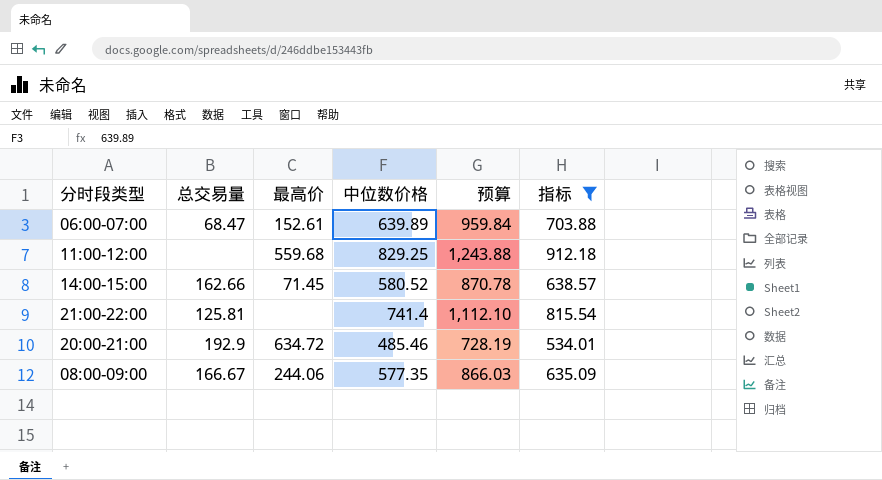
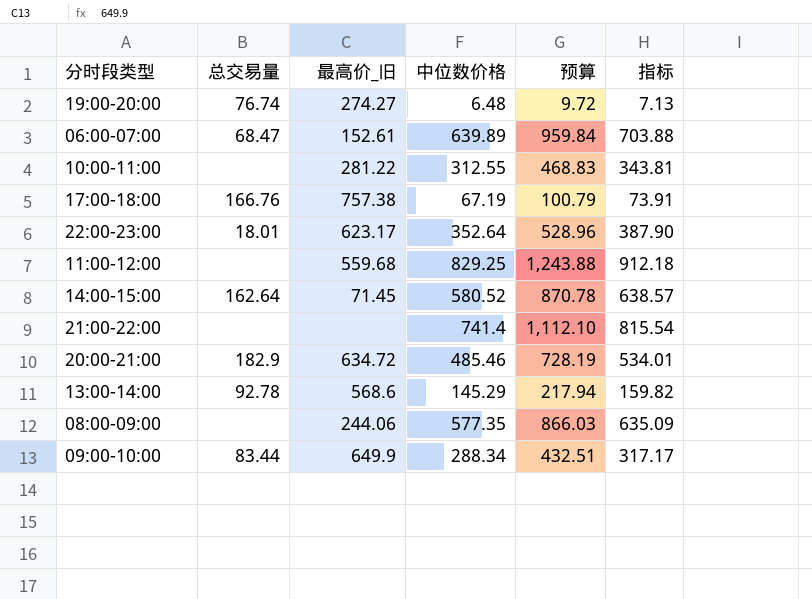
filter: 指标 >= 534.01 -> none
column name: 最高价 -> 最高价_旧
14:00-15:00 | 总交易量: 162.66 -> 162.64
21:00-22:00 | 总交易量: 125.81 -> none
20:00-21:00 | 总交易量: 192.9 -> 182.9
08:00-09:00 | 总交易量: 166.67 -> none

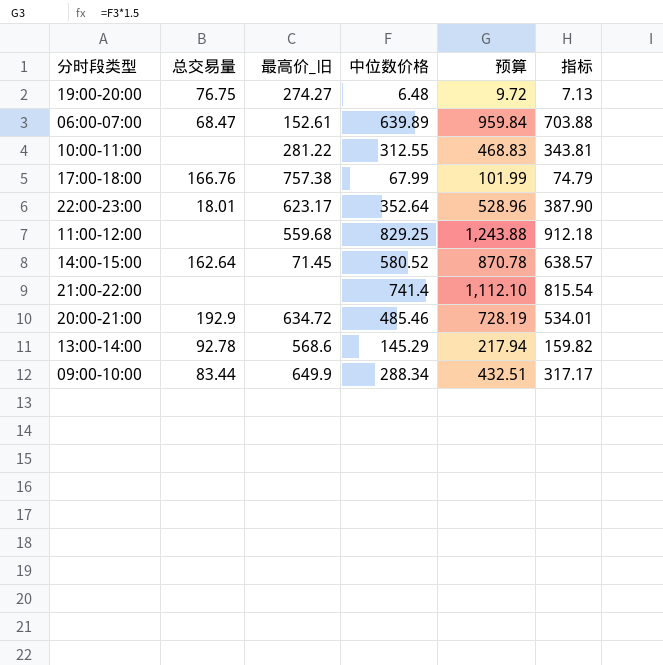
row 08:00-09:00: none | 244.06 | 577.35 | 866.03 | 635.09 -> none
19:00-20:00 | 总交易量: 76.74 -> 76.75
17:00-18:00 | 中位数价格: 67.19 -> 67.99
17:00-18:00 | 预算: 100.79 -> 101.99
17:00-18:00 | 指标: 73.91 -> 74.79
20:00-21:00 | 总交易量: 182.9 -> 192.9

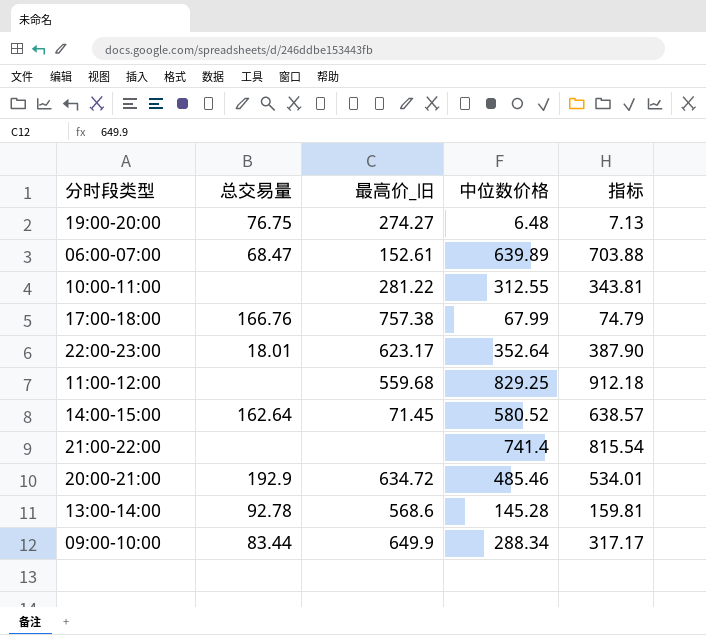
column 预算 | formula: [中位数价格] * 1.5 -> none
13:00-14:00 | 中位数价格: 145.29 -> 145.28
13:00-14:00 | 指标: 159.82 -> 159.81

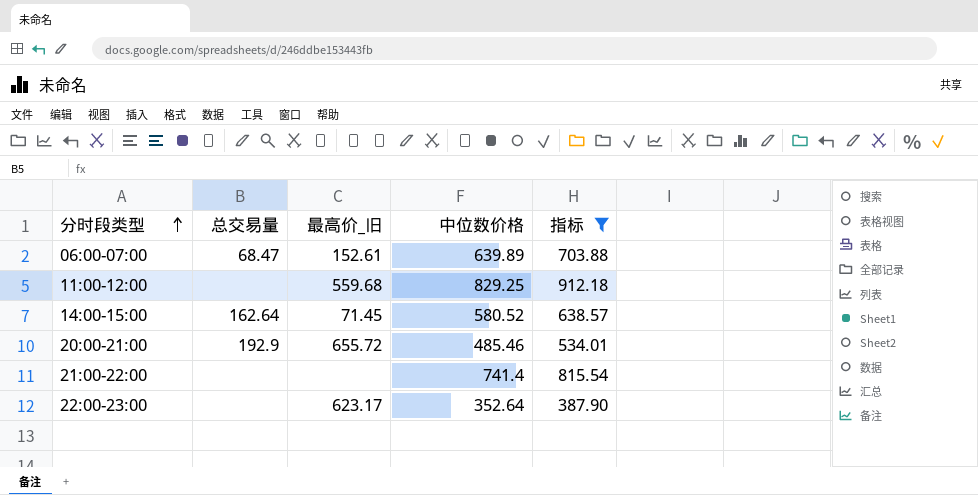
filter: none -> 指标 >= 387.90
row order: none -> 分时段类型 ascending
20:00-21:00 | 最高价_旧: 634.72 -> 655.72
22:00-23:00 | 总交易量: 18.01 -> none

